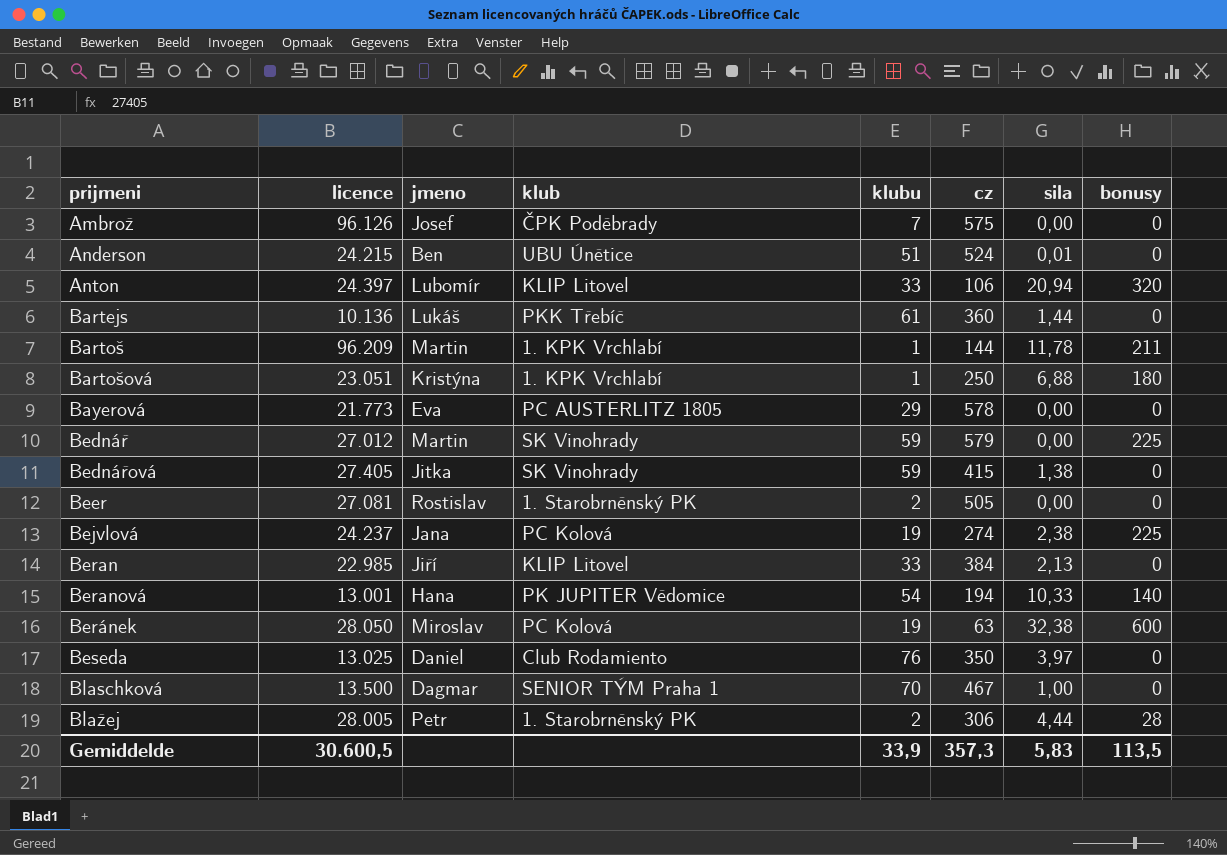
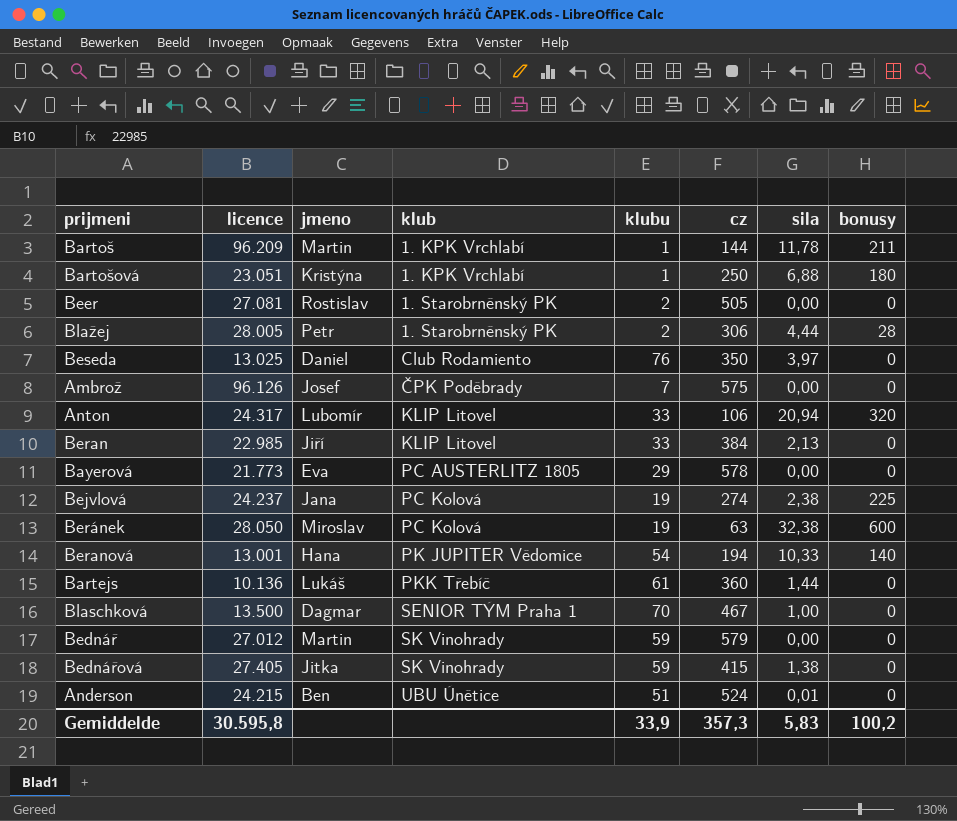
row order: none -> klub ascending
Anton | licence: 24.397 -> 24.317
Bednář | bonusy: 225 -> 0
Gemiddelde | licence: 30.600,5 -> 30.595,8
Gemiddelde | bonusy: 113,5 -> 100,2

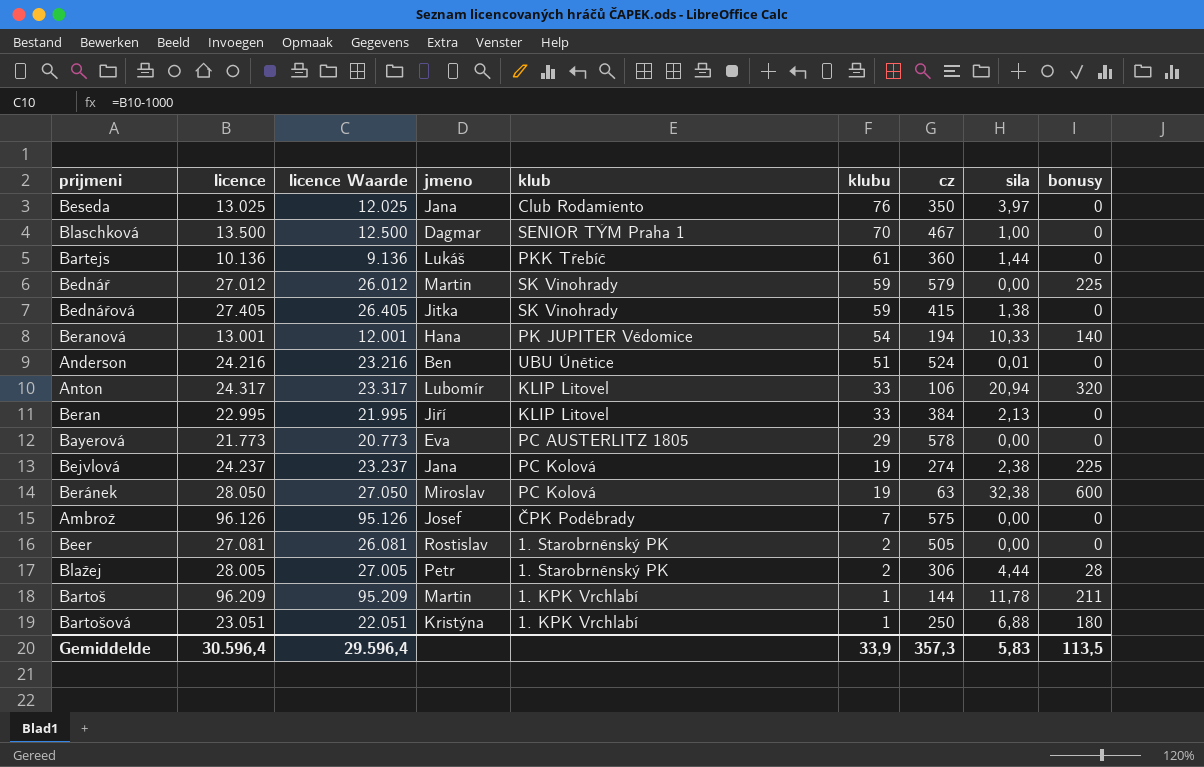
row order: klub ascending -> klubu descending
column licence Waarde | formula: none -> [licence] - 1000
Beseda | jmeno: Daniel -> Jana
Bednář | bonusy: 0 -> 225
Anderson | licence: 24.215 -> 24.216
Beran | licence: 22.985 -> 22.995
Gemiddelde | licence: 30.595,8 -> 30.596,4
Gemiddelde | bonusy: 100,2 -> 113,5

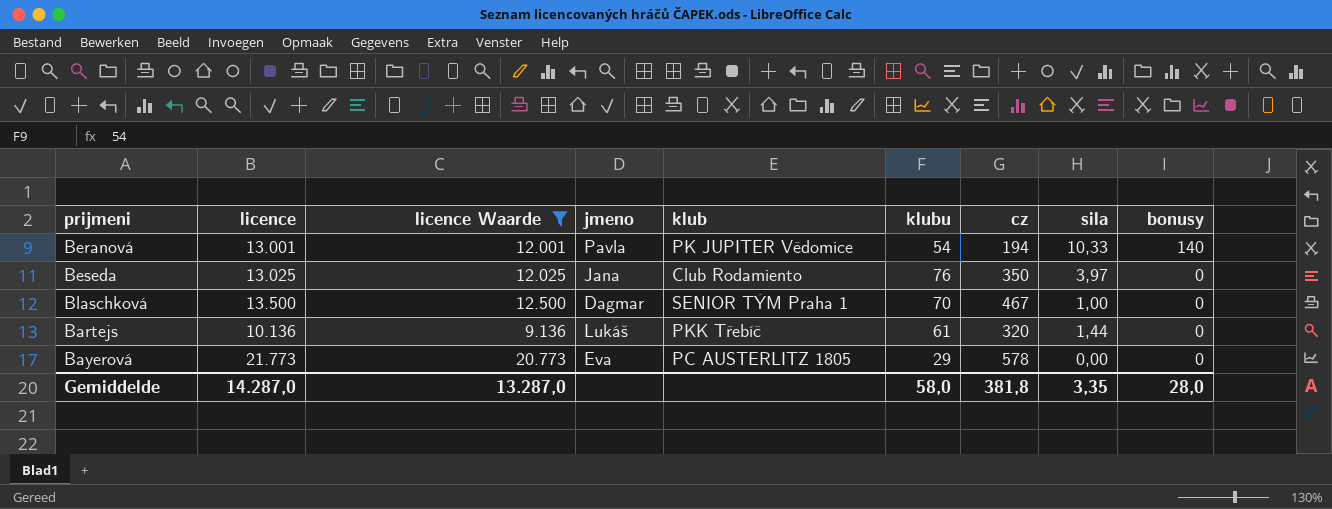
filter: none -> licence Waarde <= 20.773
row order: klubu descending -> bonusy descending
Beranová | jmeno: Hana -> Pavla
Bartejs | cz: 360 -> 320
Gemiddelde | licence: 30.596,4 -> 14.287,0
Gemiddelde | licence Waarde: 29.596,4 -> 13.287,0
Gemiddelde | klubu: 33,9 -> 58,0
Gemiddelde | cz: 357,3 -> 381,8
Gemiddelde | sila: 5,83 -> 3,35
Gemiddelde | bonusy: 113,5 -> 28,0

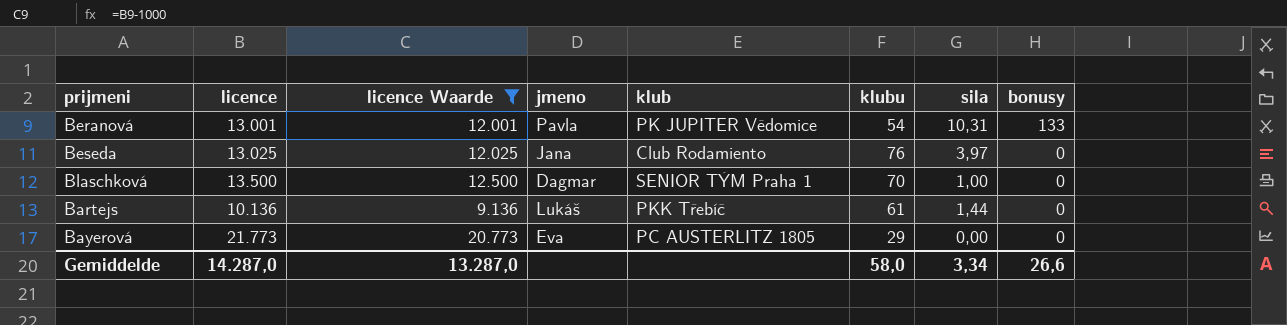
column cz | position: 7 -> none
Beranová | sila: 10,33 -> 10,31
Beranová | bonusy: 140 -> 133
Gemiddelde | sila: 3,35 -> 3,34
Gemiddelde | bonusy: 28,0 -> 26,6

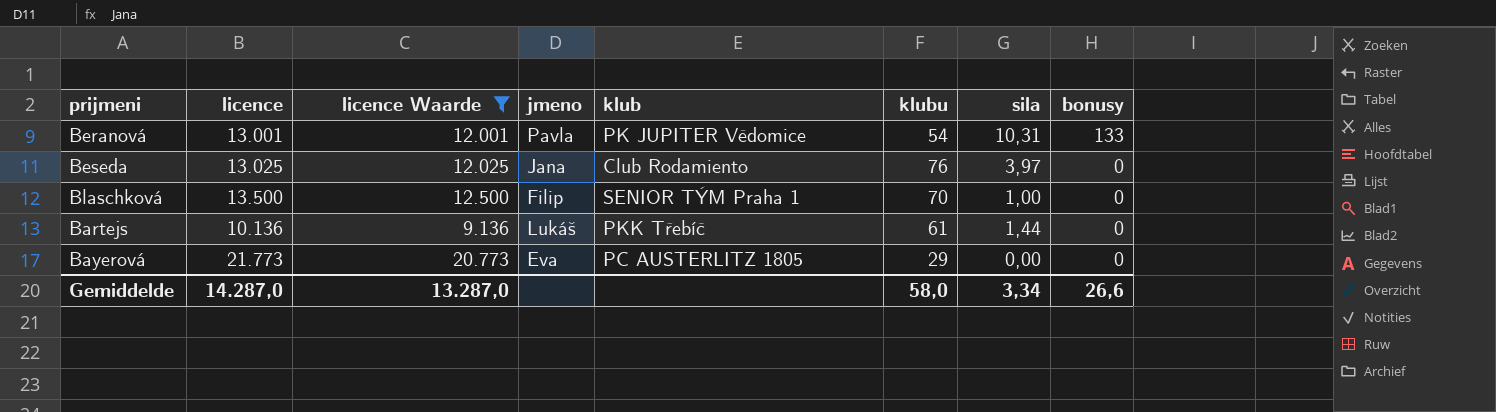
Blaschková | jmeno: Dagmar -> Filip

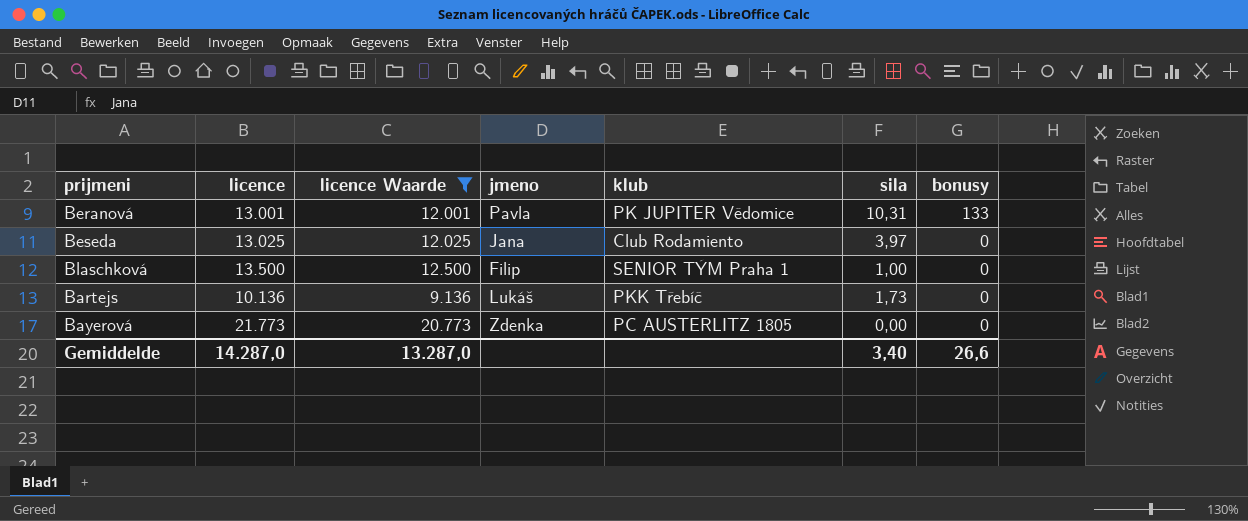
column klubu | position: 6 -> none
Bartejs | sila: 1,44 -> 1,73
Bayerová | jmeno: Eva -> Zdenka
Gemiddelde | sila: 3,34 -> 3,40

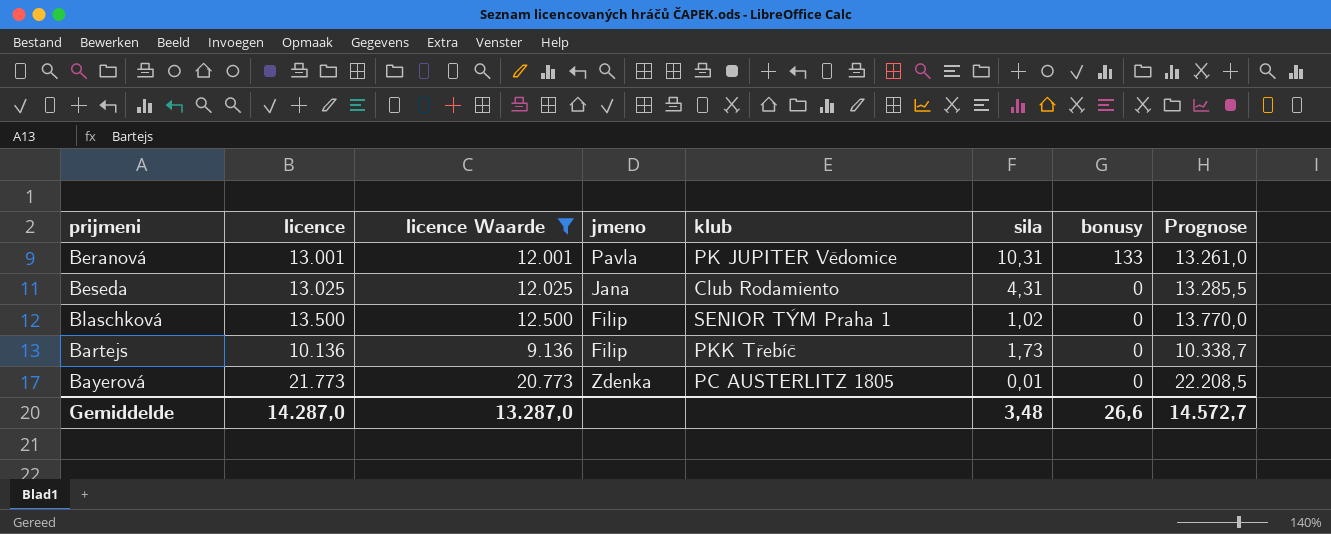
column Prognose | formula: none -> [licence] * 1,02
Beseda | sila: 3,97 -> 4,31
Blaschková | sila: 1,00 -> 1,02
Bartejs | jmeno: Lukáš -> Filip
Bayerová | sila: 0,00 -> 0,01
Gemiddelde | sila: 3,40 -> 3,48

